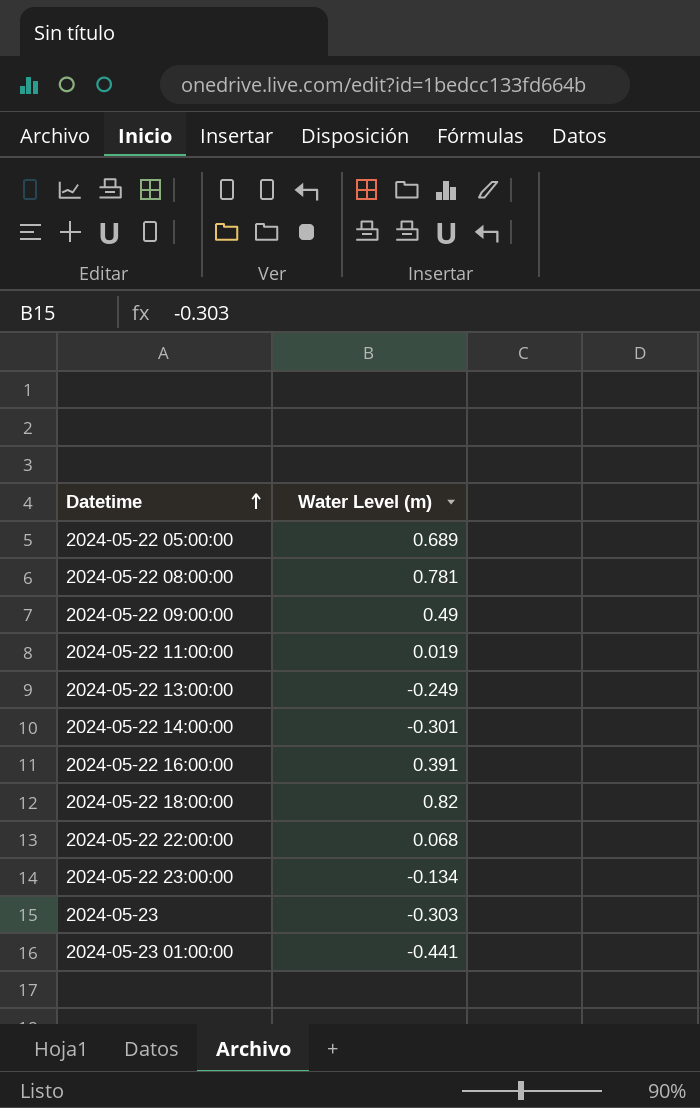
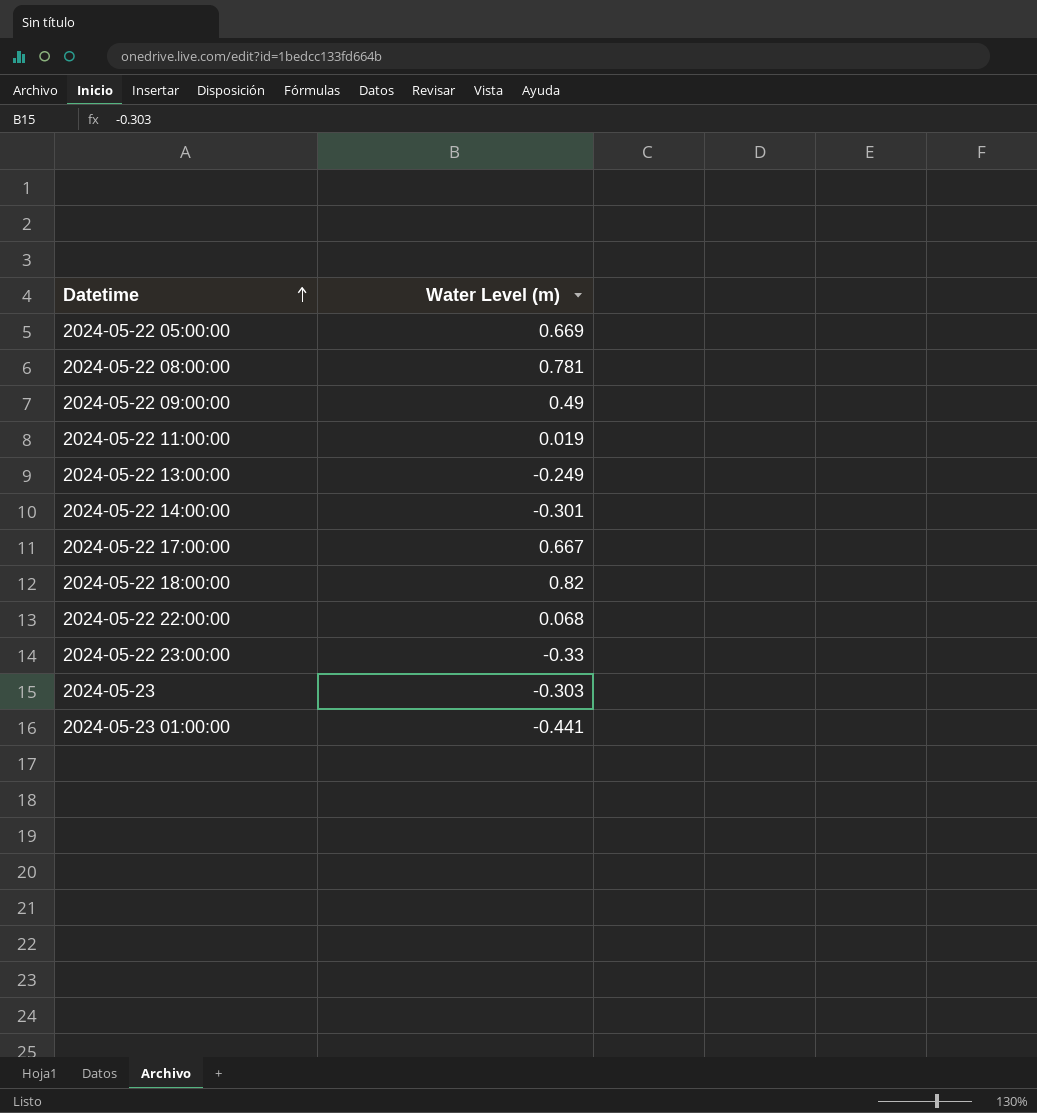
row 2024-05-22 16:00:00: 0.391 -> none
2024-05-22 05:00:00 | Water Level (m): 0.689 -> 0.669
row 2024-05-22 17:00:00: none -> 0.667
2024-05-22 23:00:00 | Water Level (m): -0.134 -> -0.33

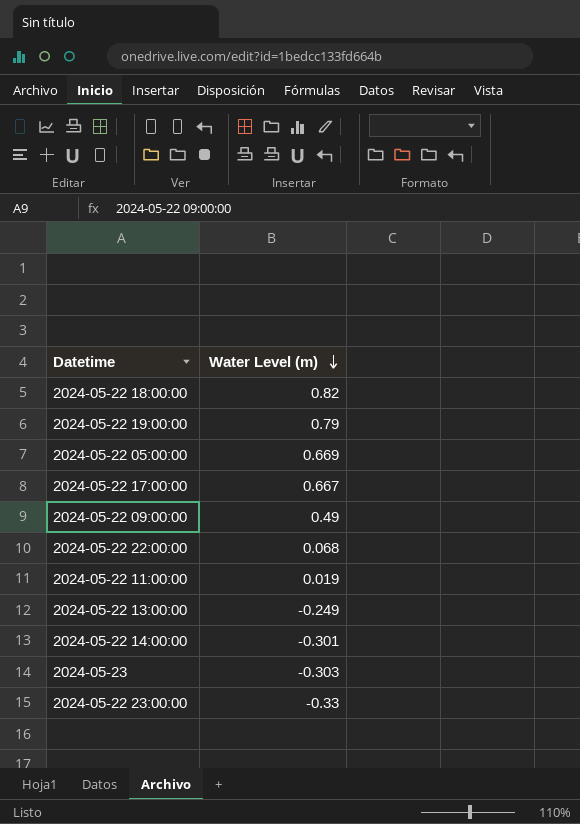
row order: Datetime ascending -> Water Level (m) descending
row 2024-05-22 08:00:00: 0.781 -> none
row 2024-05-23 01:00:00: -0.441 -> none
row 2024-05-22 19:00:00: none -> 0.79

